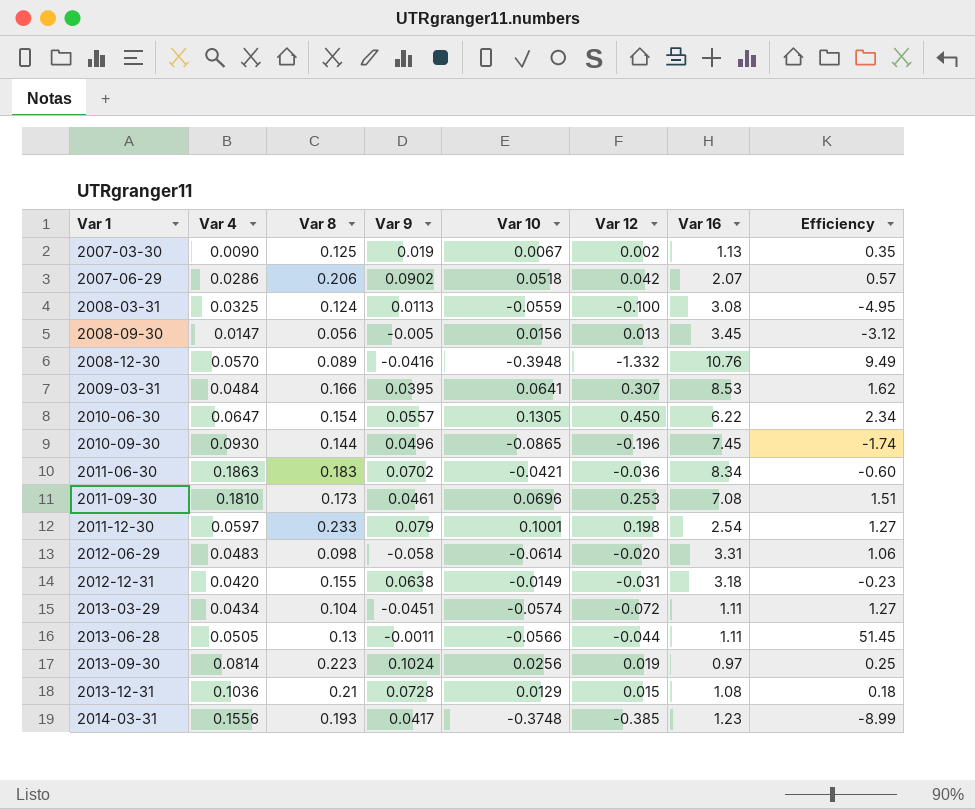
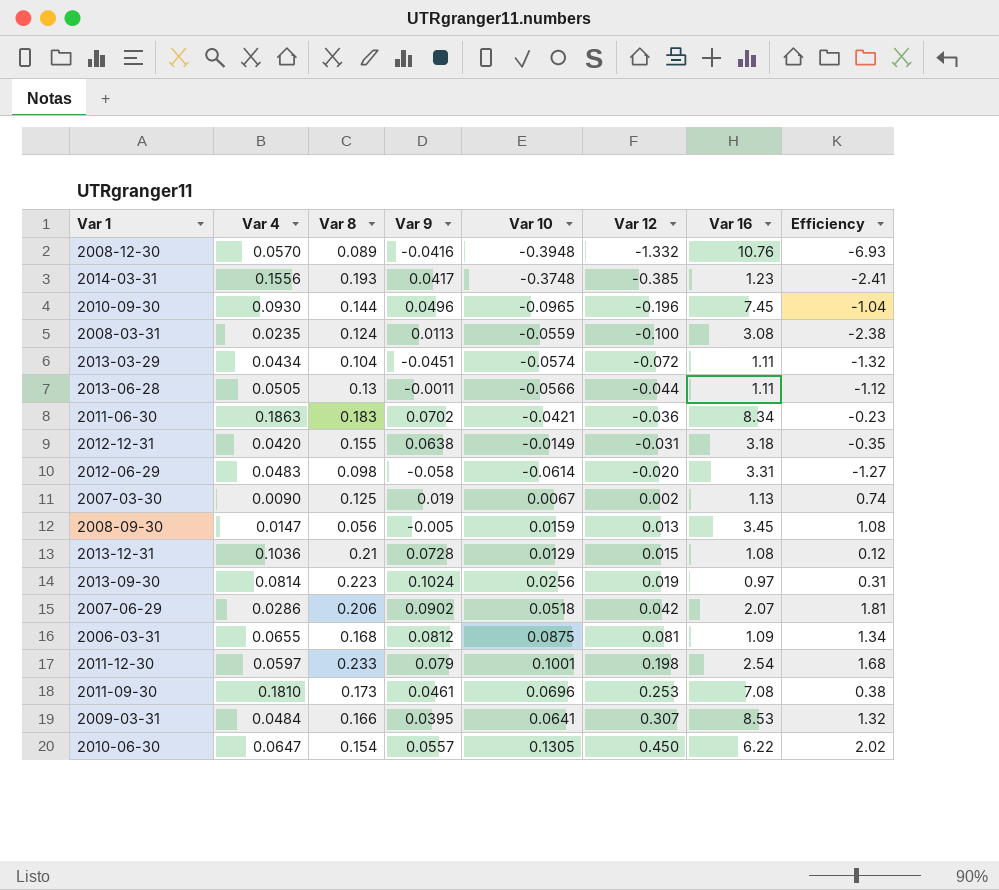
row order: Var 1 ascending -> Var 12 ascending
column Efficiency | formula: [Var 10] / [Var 9] -> [Var 10] / [Var 4]
2010-09-30 | Var 10: -0.0865 -> -0.0965
2008-03-31 | Var 4: 0.0325 -> 0.0235
2008-09-30 | Var 10: 0.0156 -> 0.0159
row 2006-03-31: none -> 0.0655 | 0.168 | 0.0812 | 0.0875 | 0.081 | 1.09 | 1.34

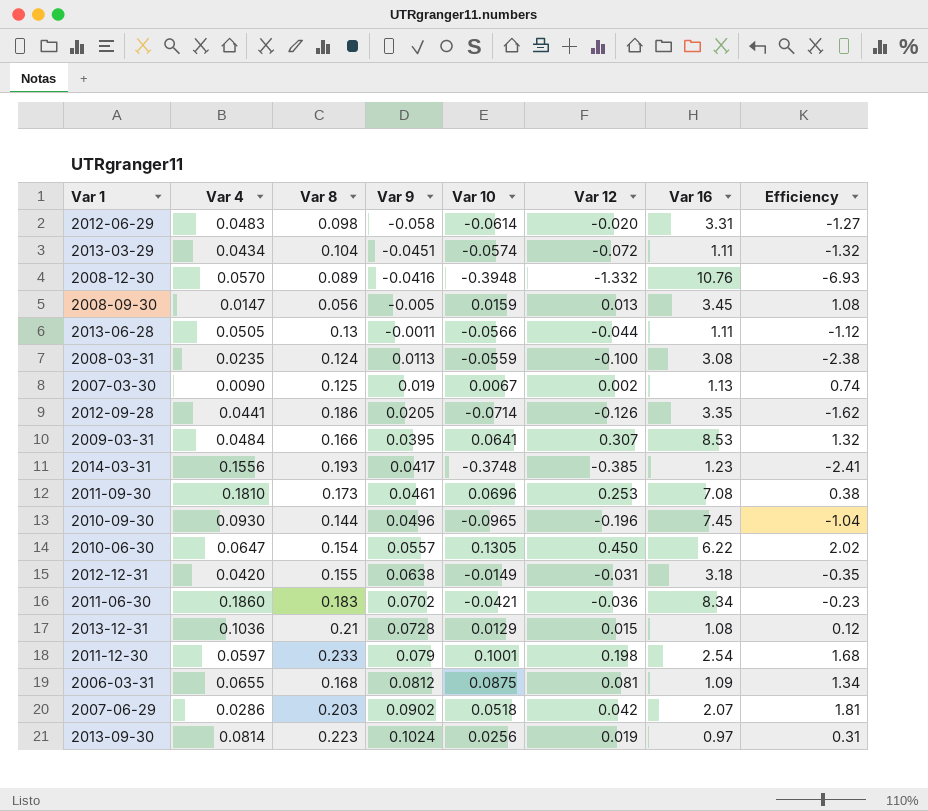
row order: Var 12 ascending -> Var 9 ascending
row 2012-09-28: none -> 0.0441 | 0.186 | 0.0205 | -0.0714 | -0.126 | 3.35 | -1.62
2011-06-30 | Var 4: 0.1863 -> 0.1860
2007-06-29 | Var 8: 0.206 -> 0.203

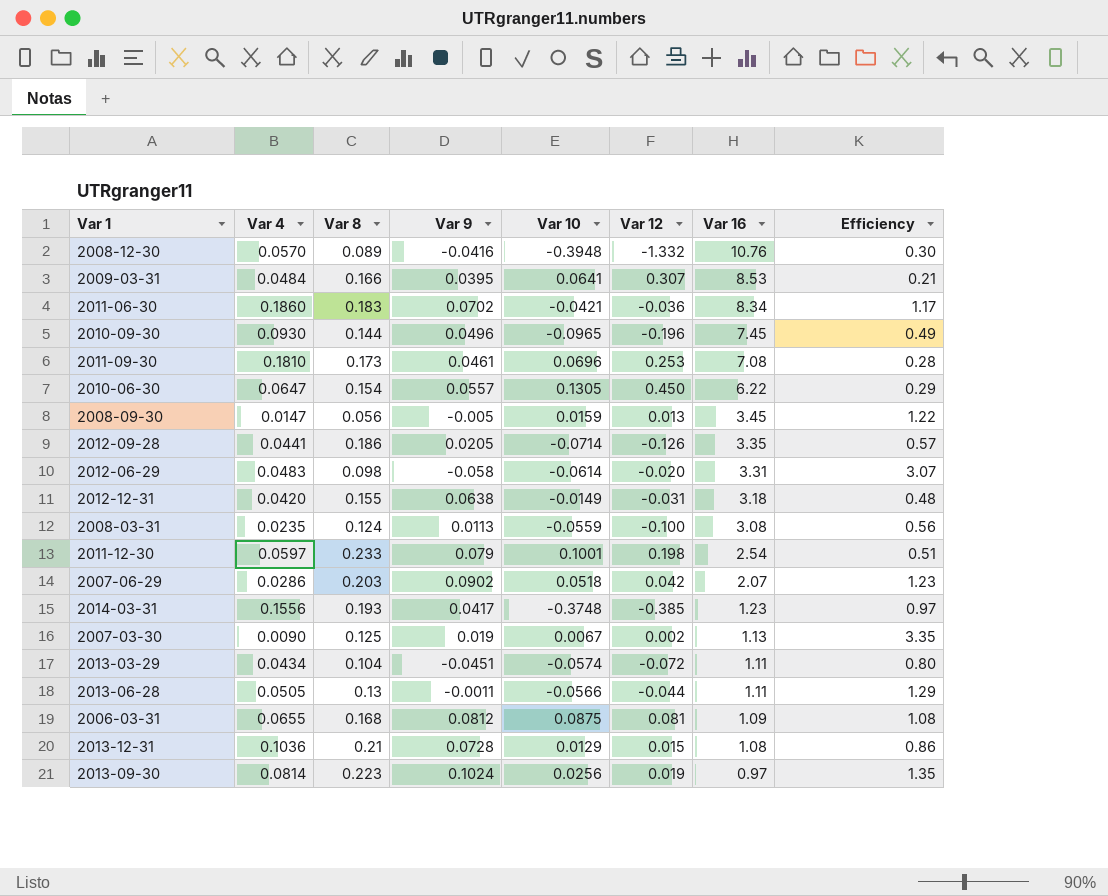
row order: Var 9 ascending -> Var 16 descending
column Efficiency | formula: [Var 10] / [Var 4] -> [Var 10] / [Var 12]

